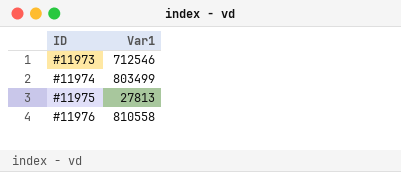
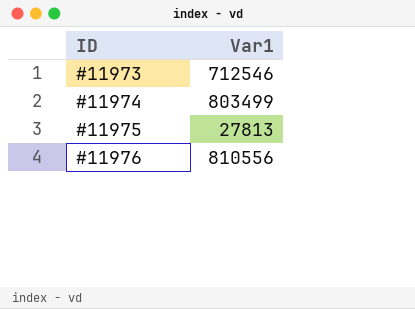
#11976 | Var1: 810558 -> 810556

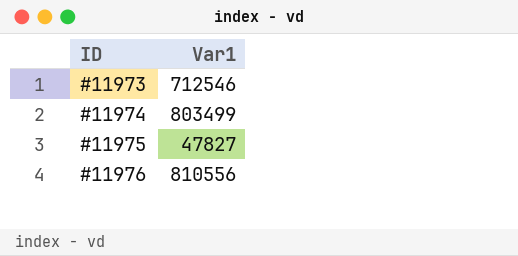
#11975 | Var1: 27813 -> 47827

